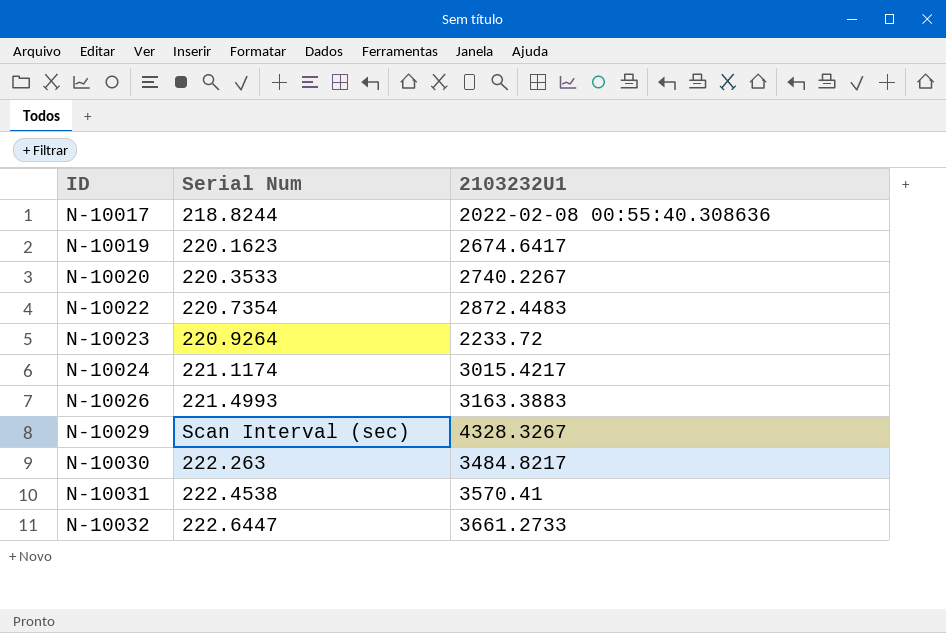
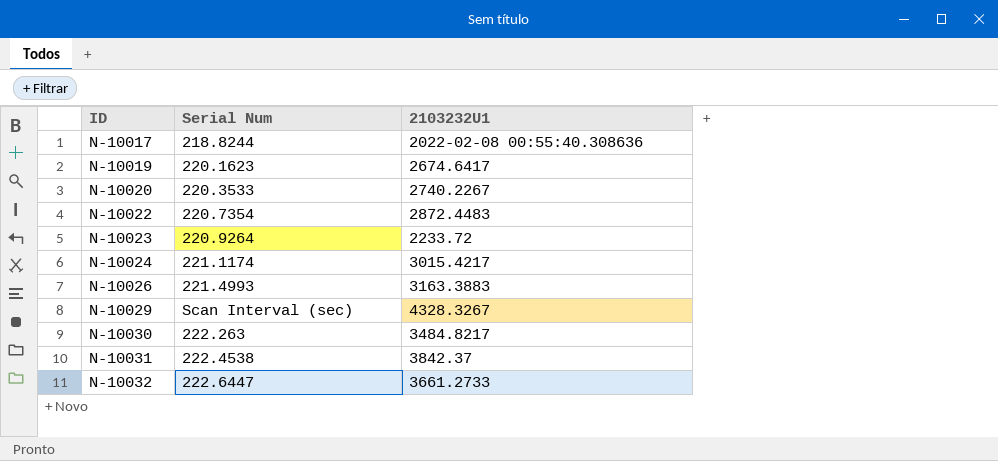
N-10031 | 2103232U1: 3570.41 -> 3842.37

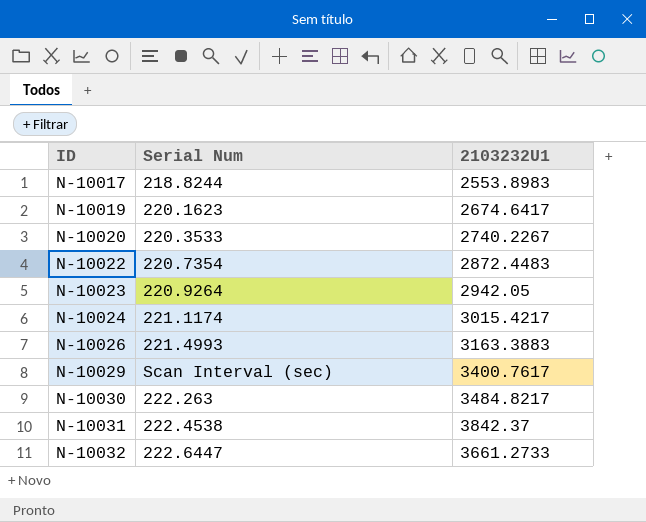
N-10017 | 2103232U1: 2022-02-08 00:55:40.308636 -> 2553.8983
N-10023 | 2103232U1: 2233.72 -> 2942.05
N-10029 | 2103232U1: 4328.3267 -> 3400.7617

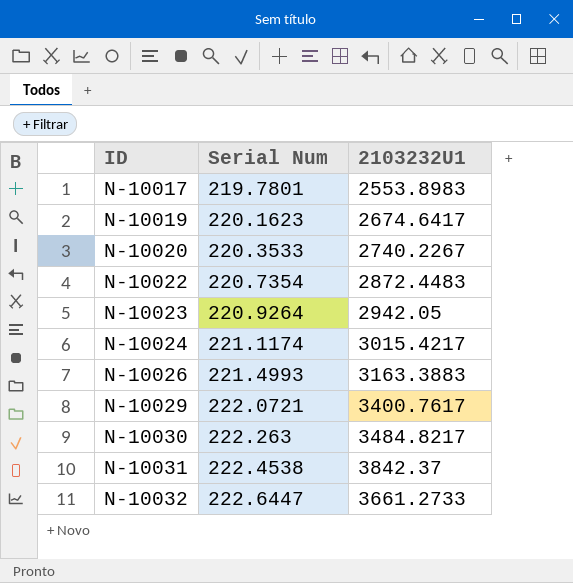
N-10017 | Serial Num: 218.8244 -> 219.7801
N-10029 | Serial Num: Scan Interval (sec) -> 222.0721

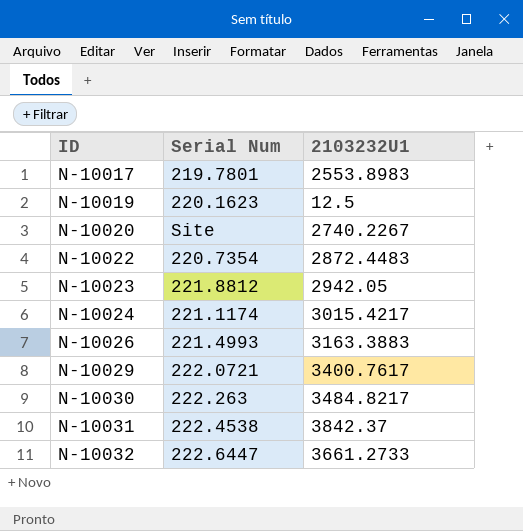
N-10019 | 2103232U1: 2674.6417 -> 12.5
N-10020 | Serial Num: 220.3533 -> Site
N-10023 | Serial Num: 220.9264 -> 221.8812

